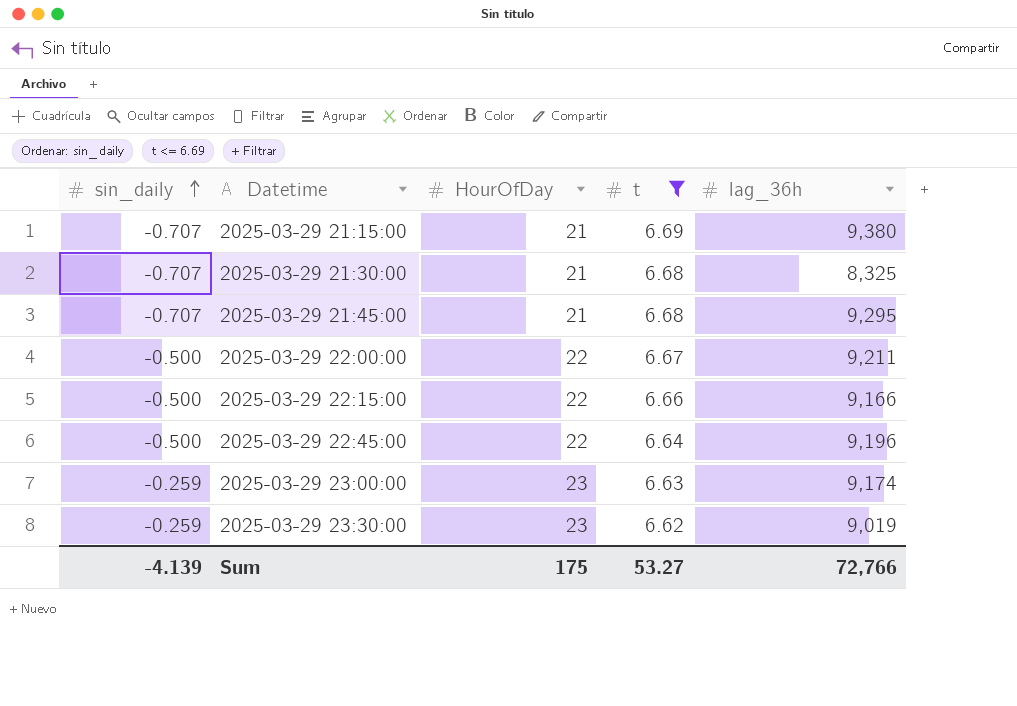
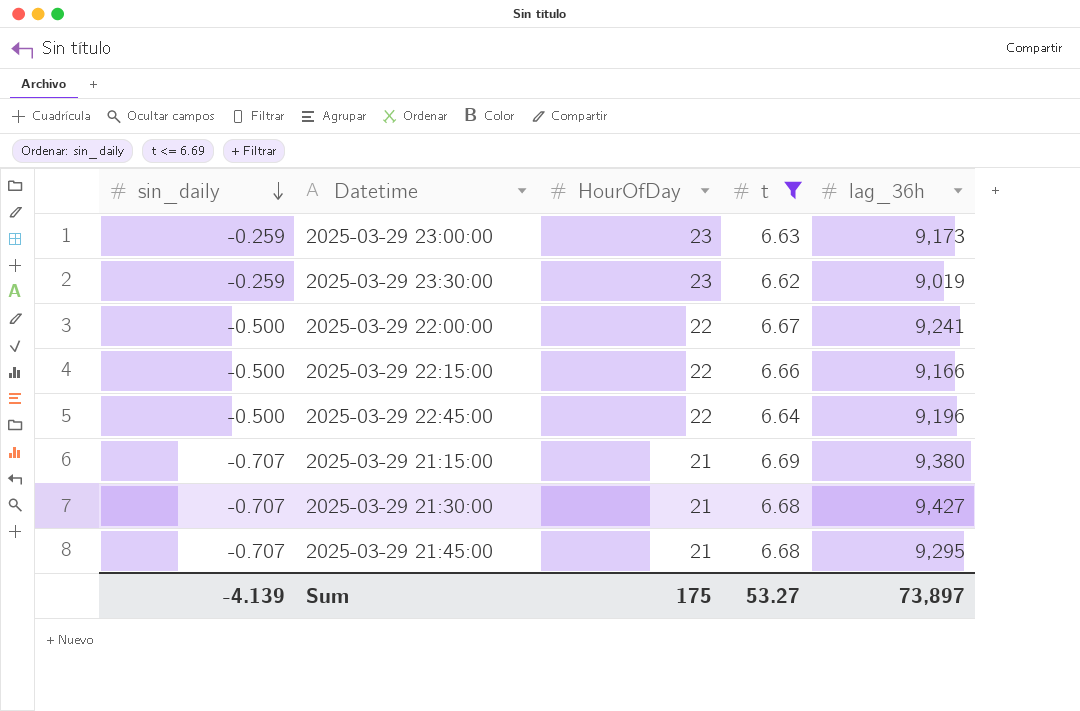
row order: sin_daily ascending -> sin_daily descending
2025-03-29 23:00:00 | lag_36h: 9,174 -> 9,173
2025-03-29 22:00:00 | lag_36h: 9,211 -> 9,241
2025-03-29 21:30:00 | lag_36h: 8,325 -> 9,427
Sum | lag_36h: 72,766 -> 73,897

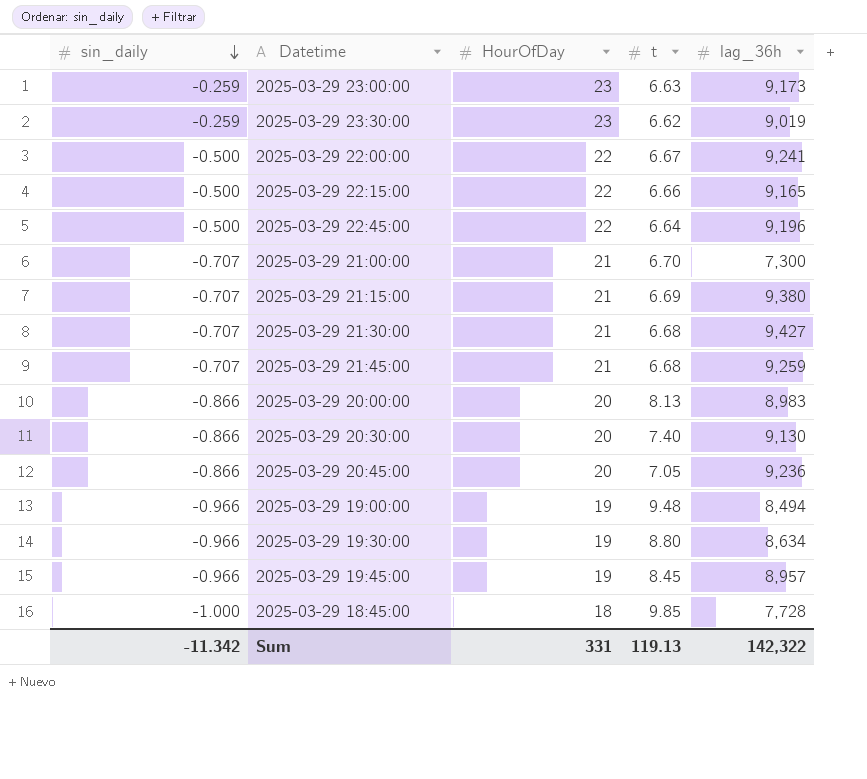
filter: t <= 6.69 -> none
2025-03-29 22:15:00 | lag_36h: 9,166 -> 9,165
2025-03-29 21:45:00 | lag_36h: 9,295 -> 9,259
Sum | sin_daily: -4.139 -> -11.342
Sum | HourOfDay: 175 -> 331
Sum | t: 53.27 -> 119.13
Sum | lag_36h: 73,897 -> 142,322

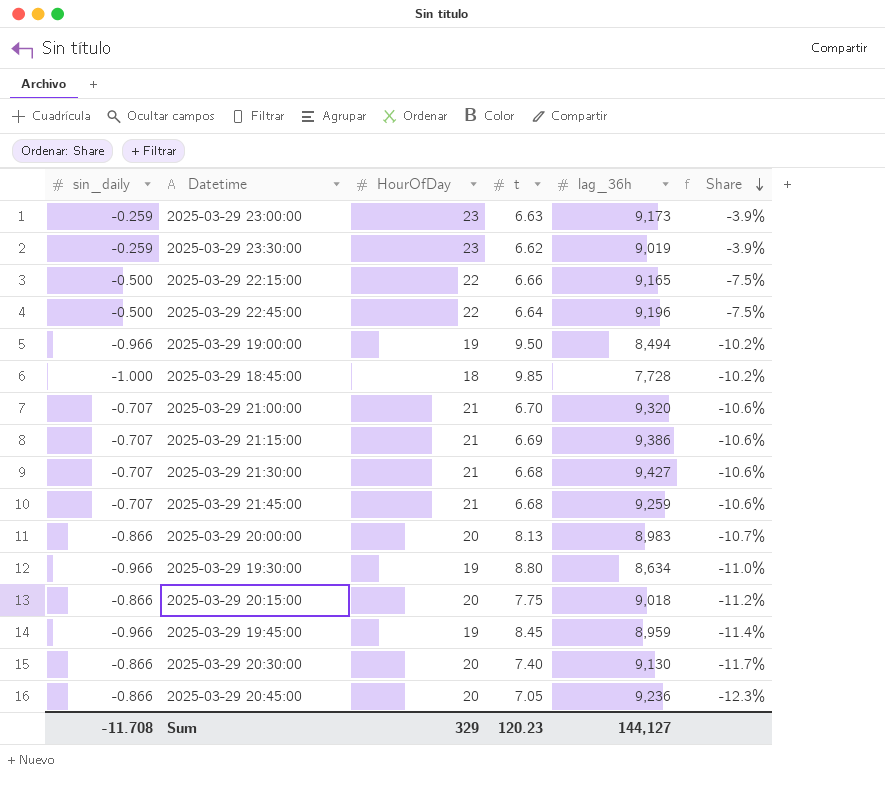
row order: sin_daily descending -> Share descending
column Share | formula: none -> [sin_daily] / [t]
row 2025-03-29 22:00:00: -0.500 | 22 | 6.67 | 9,241 -> none
2025-03-29 19:00:00 | t: 9.48 -> 9.50
2025-03-29 21:00:00 | lag_36h: 7,300 -> 9,320
2025-03-29 21:15:00 | lag_36h: 9,380 -> 9,386
row 2025-03-29 20:15:00: none -> -0.866 | 20 | 7.75 | 9,018 | -11.2%
2025-03-29 19:45:00 | lag_36h: 8,957 -> 8,959
Sum | sin_daily: -11.342 -> -11.708
Sum | HourOfDay: 331 -> 329
Sum | t: 119.13 -> 120.23
Sum | lag_36h: 142,322 -> 144,127

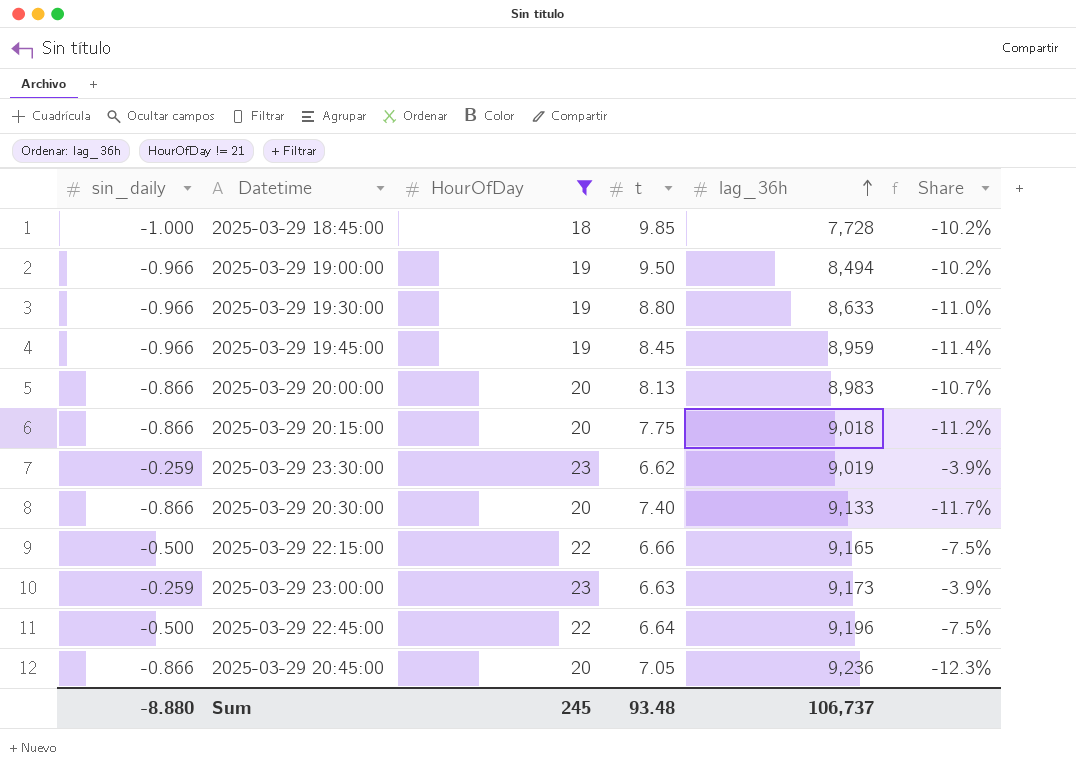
filter: none -> HourOfDay != 21
row order: Share descending -> lag_36h ascending
2025-03-29 19:30:00 | lag_36h: 8,634 -> 8,633
2025-03-29 20:30:00 | lag_36h: 9,130 -> 9,133
Sum | sin_daily: -11.708 -> -8.880
Sum | HourOfDay: 329 -> 245
Sum | t: 120.23 -> 93.48
Sum | lag_36h: 144,127 -> 106,737

